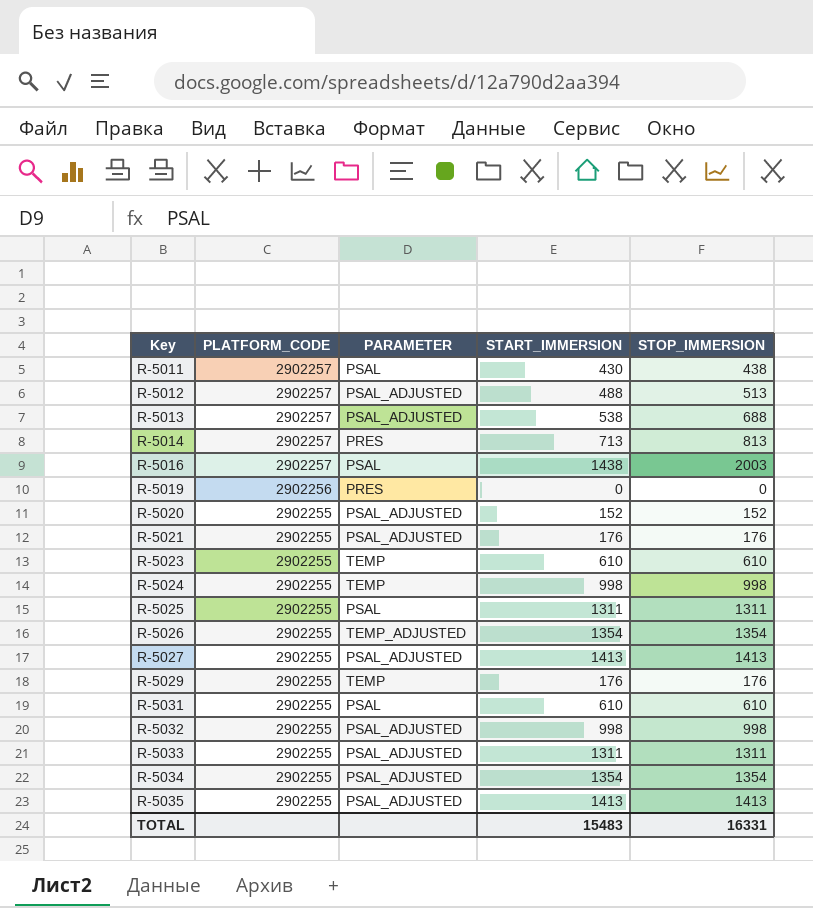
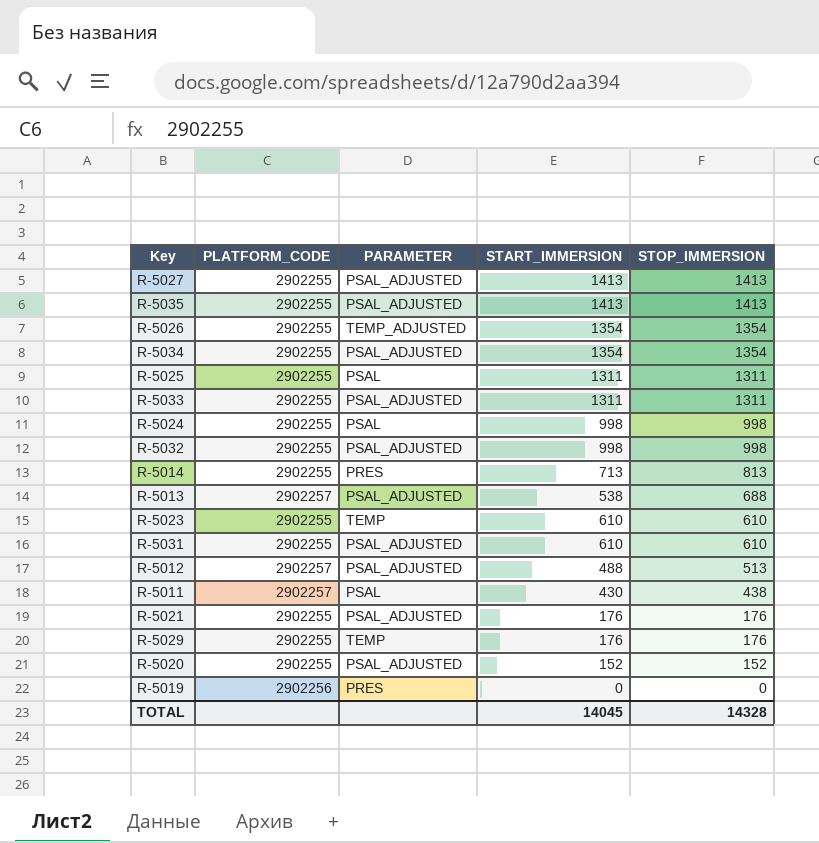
row order: Key ascending -> STOP_IMMERSION descending
row R-5016: 2902257 | PSAL | 1438 | 2003 -> none
R-5024 | PARAMETER: TEMP -> PSAL
R-5014 | PLATFORM_CODE: 2902257 -> 2902255
R-5031 | PARAMETER: PSAL -> PSAL_ADJUSTED
TOTAL | START_IMMERSION: 15483 -> 14045
TOTAL | STOP_IMMERSION: 16331 -> 14328

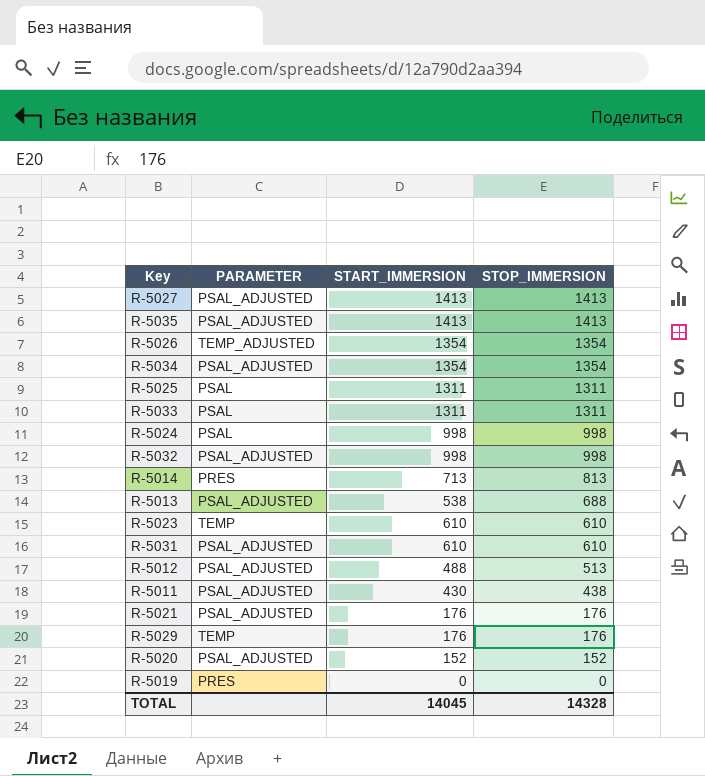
column PLATFORM_CODE | position: 2 -> none
R-5033 | PARAMETER: PSAL_ADJUSTED -> PSAL
R-5011 | PARAMETER: PSAL -> PSAL_ADJUSTED

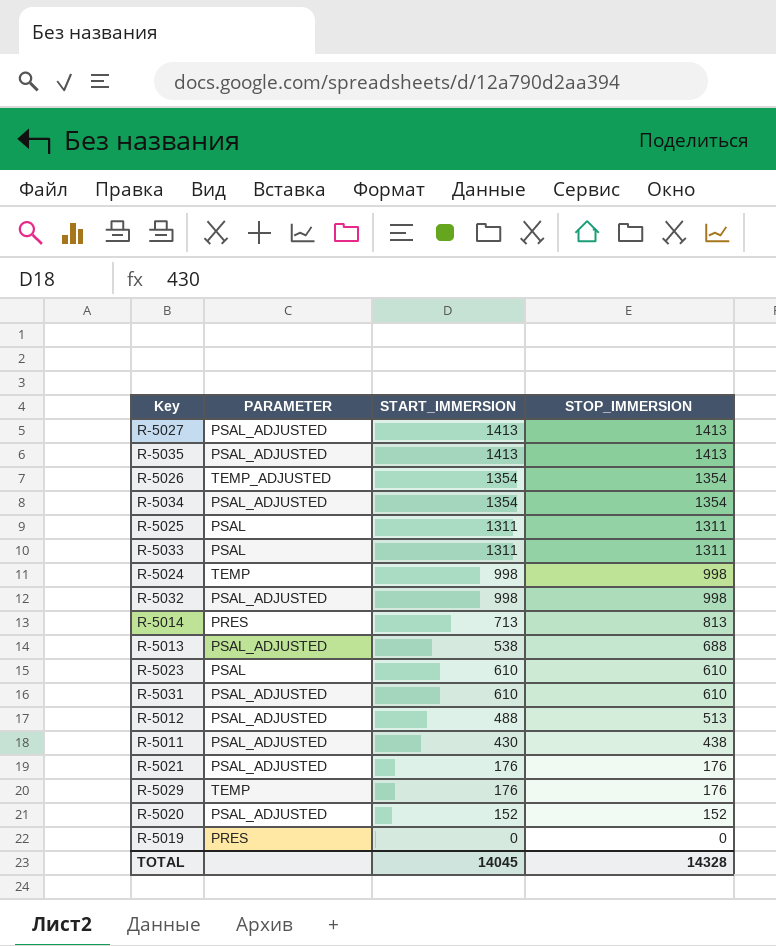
R-5024 | PARAMETER: PSAL -> TEMP
R-5023 | PARAMETER: TEMP -> PSAL

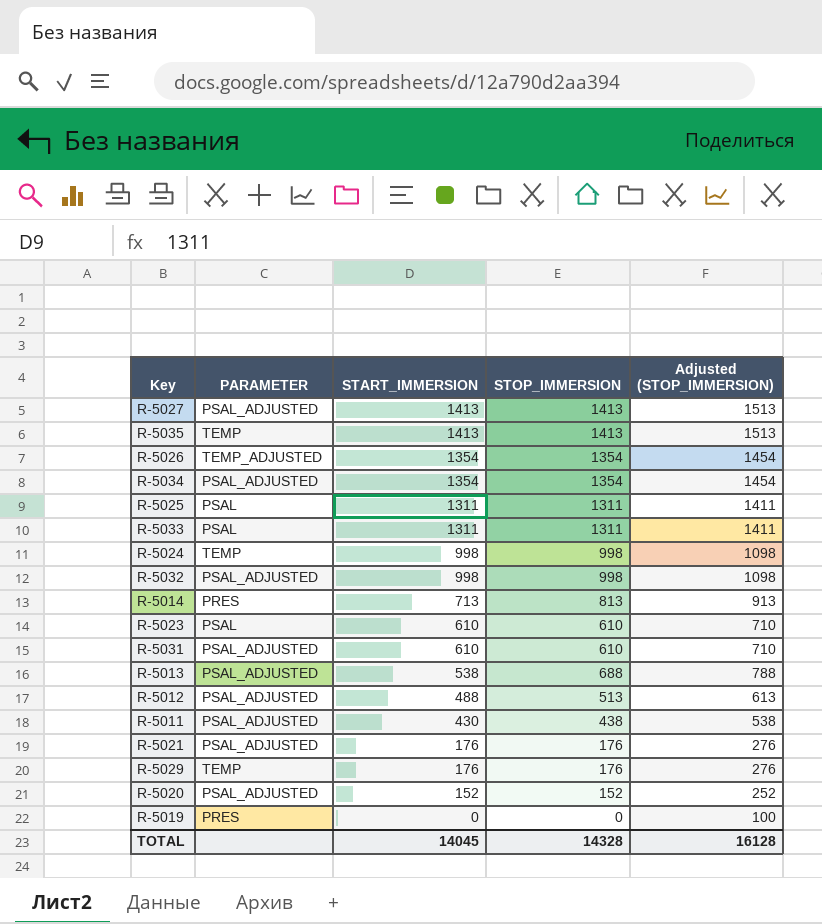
row order: STOP_IMMERSION descending -> START_IMMERSION descending
column Adjusted (STOP_IMMERSION) | formula: none -> [STOP_IMMERSION] + 100
R-5035 | PARAMETER: PSAL_ADJUSTED -> TEMP

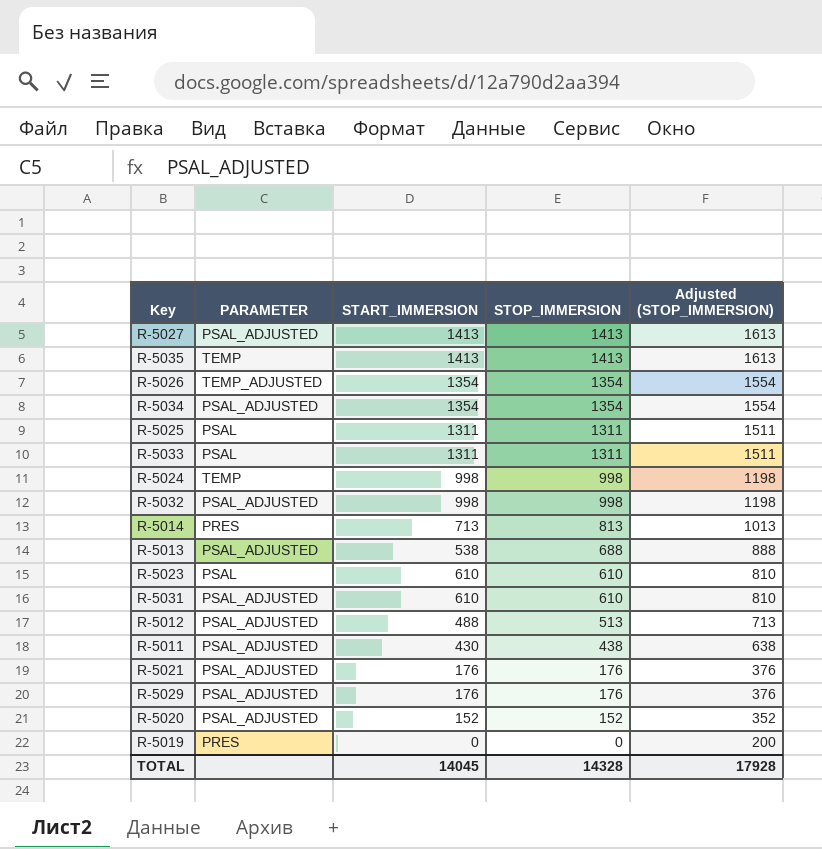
row order: START_IMMERSION descending -> STOP_IMMERSION descending
column Adjusted (STOP_IMMERSION) | formula: [STOP_IMMERSION] + 100 -> [STOP_IMMERSION] + 200
R-5029 | PARAMETER: TEMP -> PSAL_ADJUSTED
TOTAL | Adjusted (STOP_IMMERSION): 16128 -> 17928

